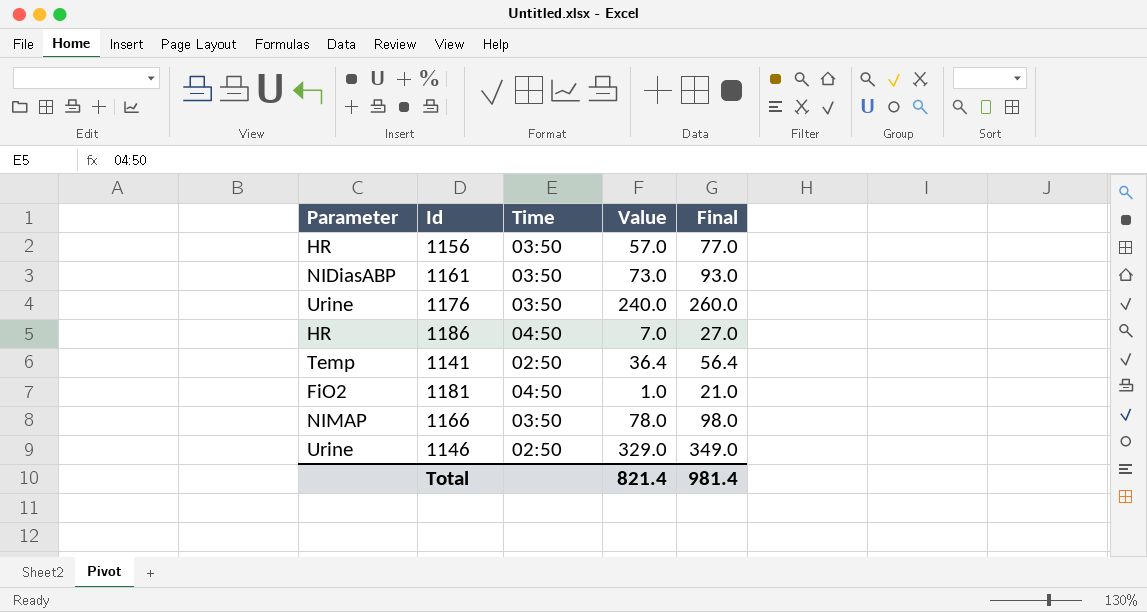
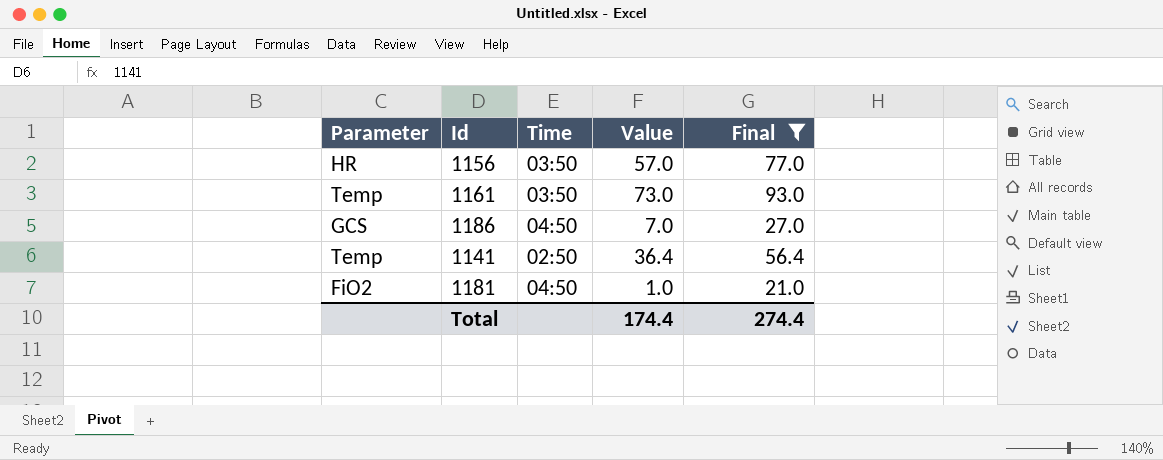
filter: none -> Final <= 93.0
1161 | Parameter: NIDiasABP -> Temp
1186 | Parameter: HR -> GCS
Total | Value: 821.4 -> 174.4
Total | Final: 981.4 -> 274.4

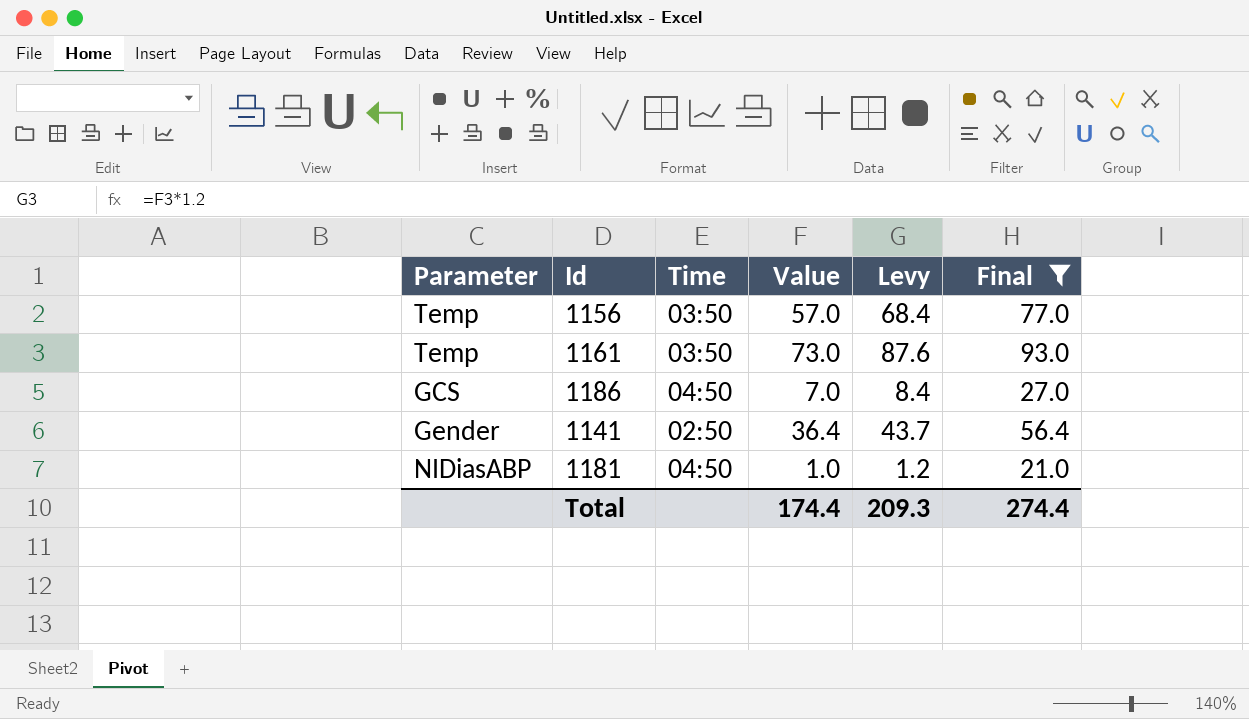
column Levy | formula: none -> [Value] * 1.2
1156 | Parameter: HR -> Temp
1141 | Parameter: Temp -> Gender
1181 | Parameter: FiO2 -> NIDiasABP

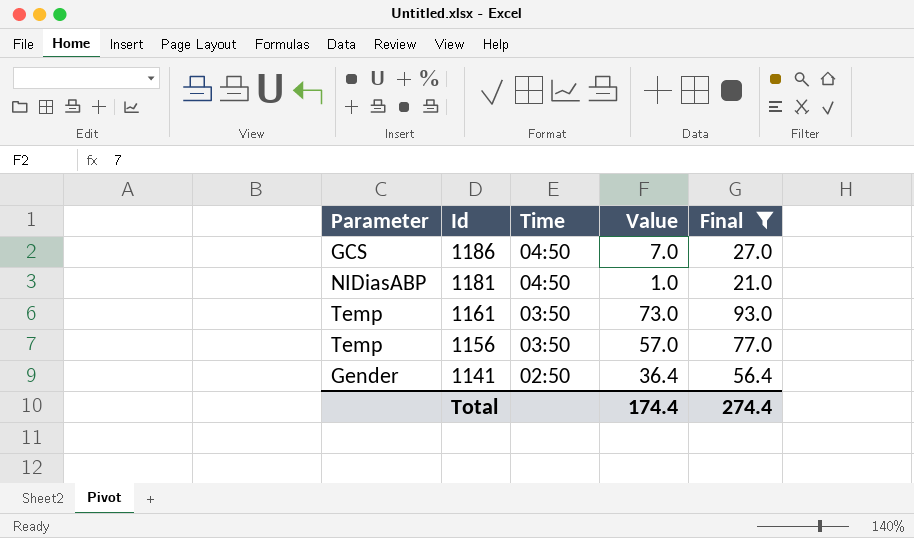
row order: none -> Id descending
column Levy | formula: [Value] * 1.2 -> none

